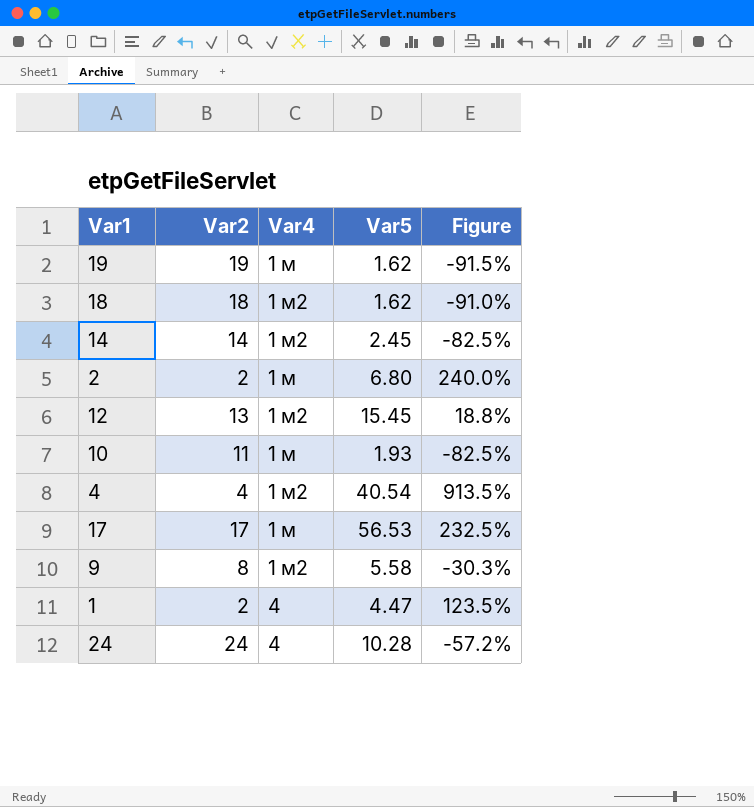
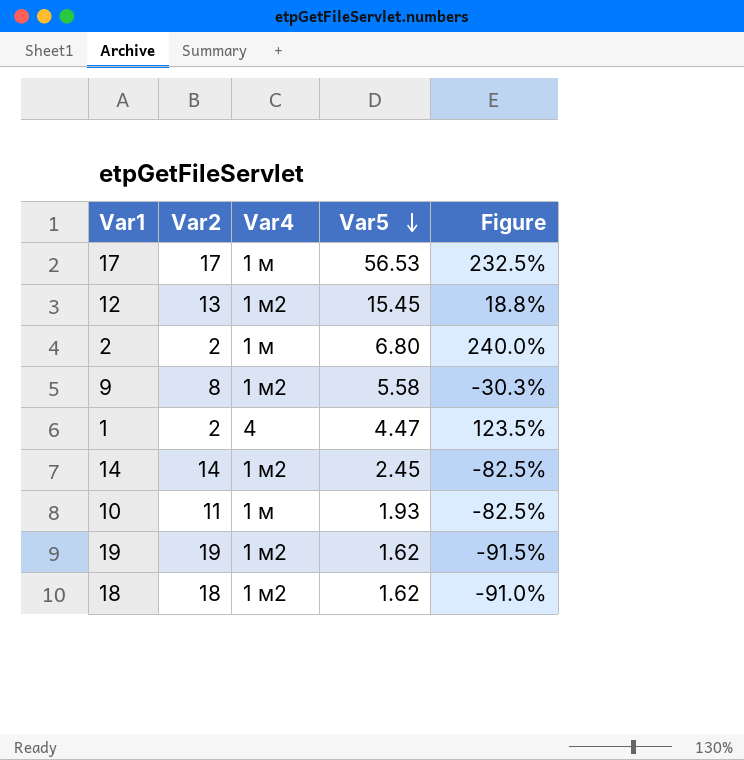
row order: none -> Var5 descending
row 4: 4 | 1 м2 | 40.54 | 913.5% -> none
row 24: 24 | 4 | 10.28 | -57.2% -> none
19 | Var4: 1 м -> 1 м2

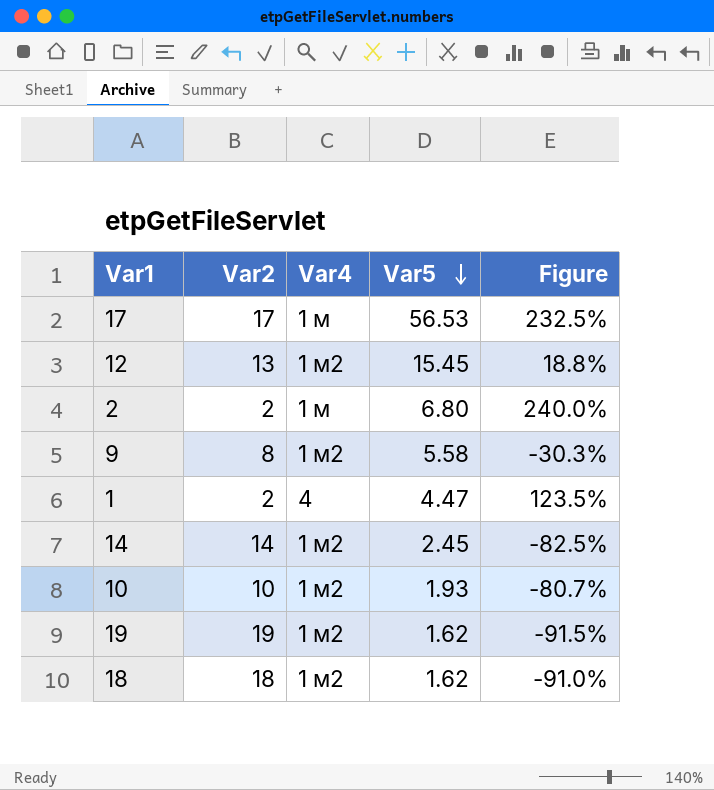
10 | Var2: 11 -> 10
10 | Var4: 1 м -> 1 м2
10 | Figure: -82.5% -> -80.7%

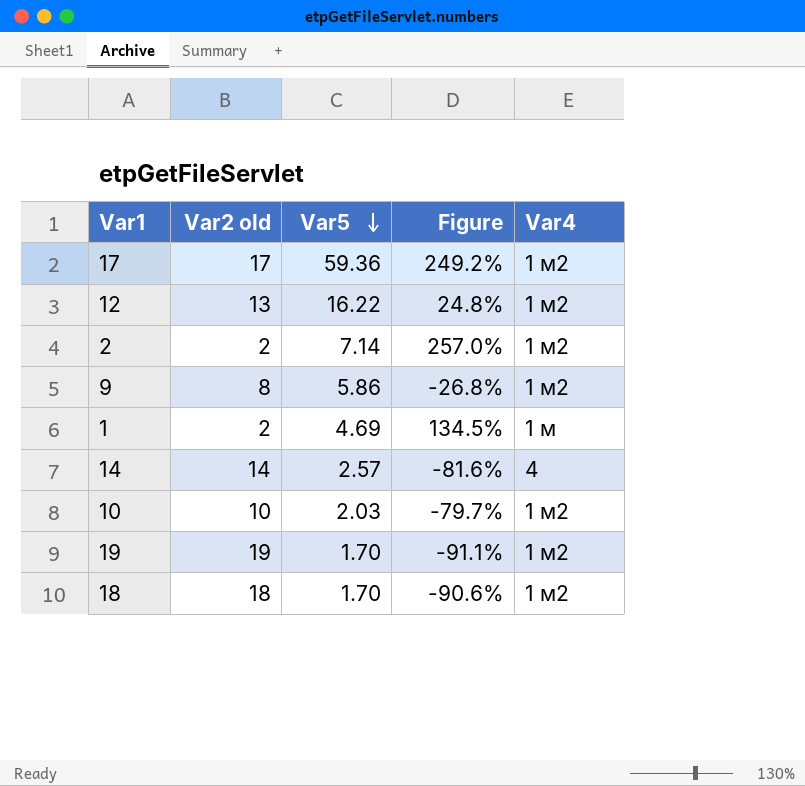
column name: Var2 -> Var2 old
column Var4 | position: 3 -> 5
17 | Var5: 56.53 -> 59.36
17 | Figure: 232.5% -> 249.2%
17 | Var4: 1 м -> 1 м2
12 | Var5: 15.45 -> 16.22
12 | Figure: 18.8% -> 24.8%
2 | Var5: 6.80 -> 7.14
2 | Figure: 240.0% -> 257.0%
2 | Var4: 1 м -> 1 м2
9 | Var5: 5.58 -> 5.86
9 | Figure: -30.3% -> -26.8%
1 | Var5: 4.47 -> 4.69
1 | Figure: 123.5% -> 134.5%
1 | Var4: 4 -> 1 м
14 | Var5: 2.45 -> 2.57
14 | Figure: -82.5% -> -81.6%
14 | Var4: 1 м2 -> 4
10 | Var5: 1.93 -> 2.03
10 | Figure: -80.7% -> -79.7%
19 | Var5: 1.62 -> 1.70
19 | Figure: -91.5% -> -91.1%
18 | Var5: 1.62 -> 1.70
18 | Figure: -91.0% -> -90.6%

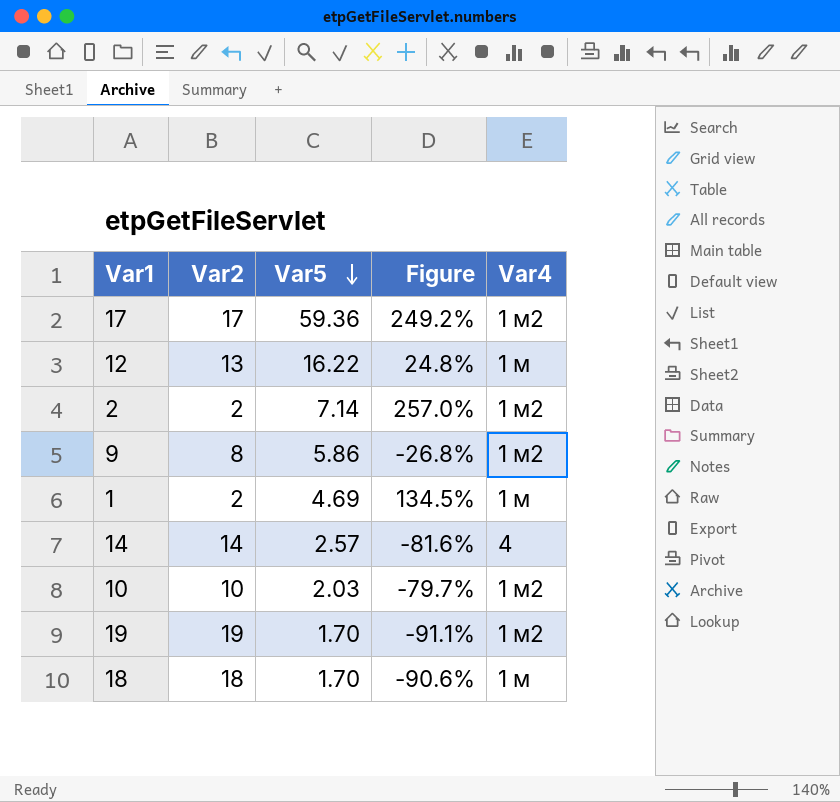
column name: Var2 old -> Var2
12 | Var4: 1 м2 -> 1 м
18 | Var4: 1 м2 -> 1 м

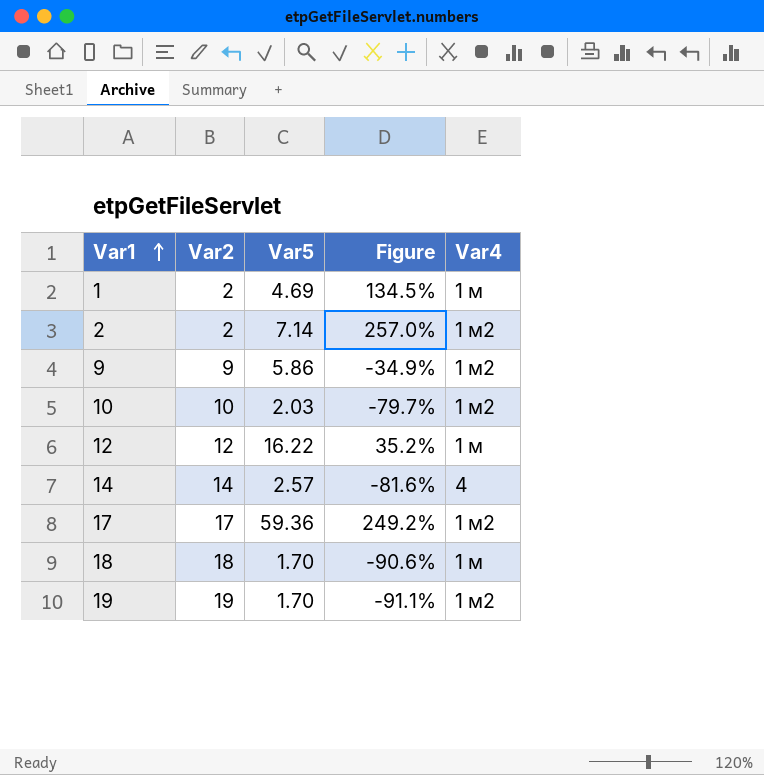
row order: Var5 descending -> Var1 ascending
9 | Var2: 8 -> 9
9 | Figure: -26.8% -> -34.9%
12 | Var2: 13 -> 12
12 | Figure: 24.8% -> 35.2%

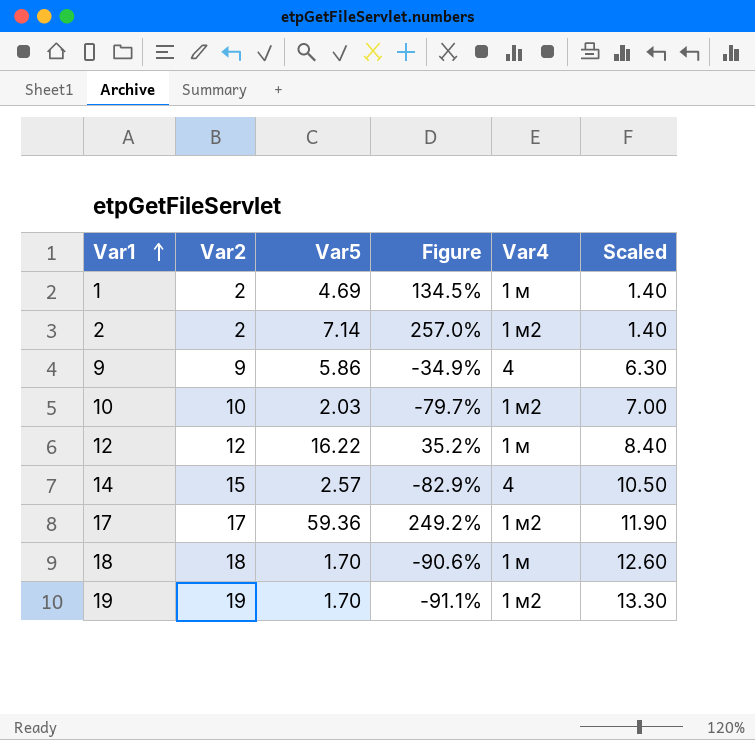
column Scaled | formula: none -> [Var2] * 0.7
9 | Var4: 1 м2 -> 4
14 | Var2: 14 -> 15
14 | Figure: -81.6% -> -82.9%

